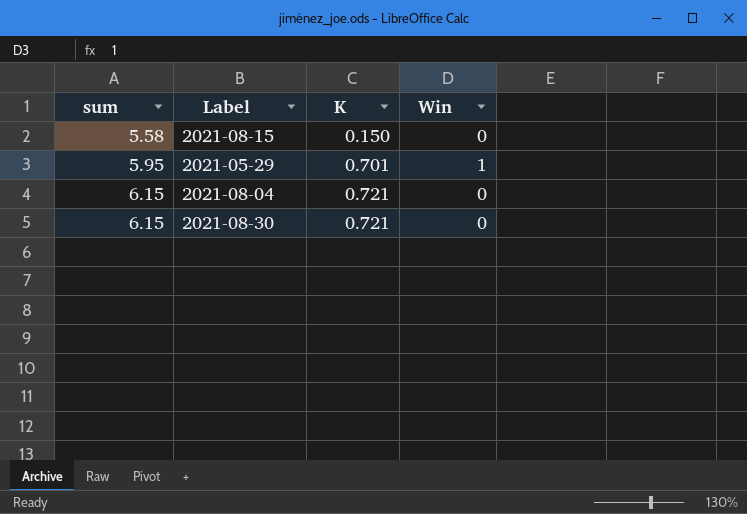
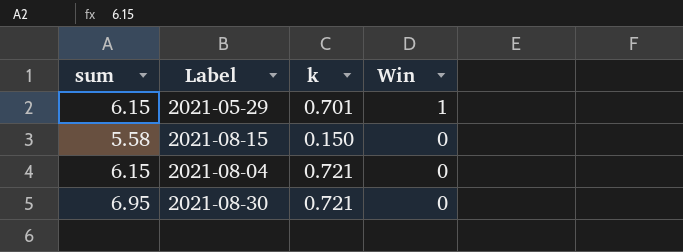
row order: sum ascending -> Win descending
column name: K -> k
2021-05-29 | sum: 5.95 -> 6.15
2021-08-30 | sum: 6.15 -> 6.95

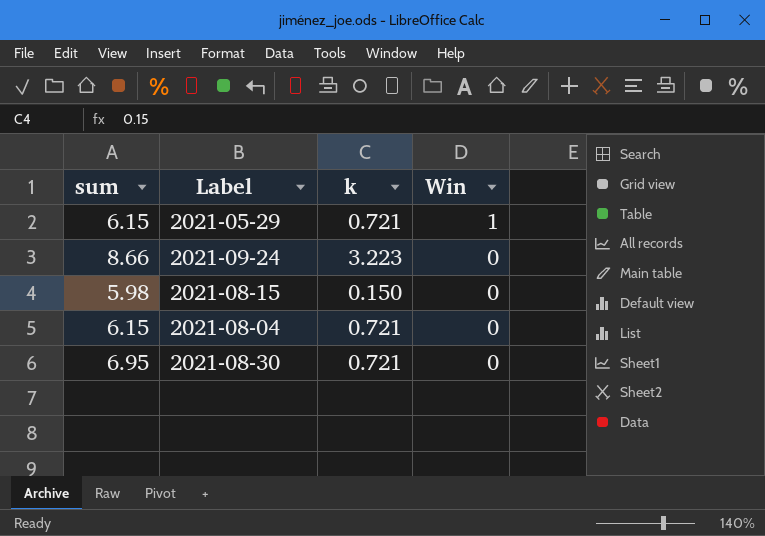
2021-05-29 | k: 0.701 -> 0.721
row 2021-09-24: none -> 8.66 | 3.223 | 0
2021-08-15 | sum: 5.58 -> 5.98

